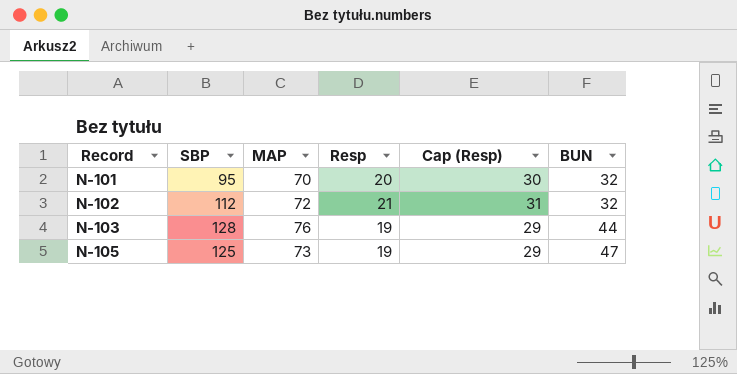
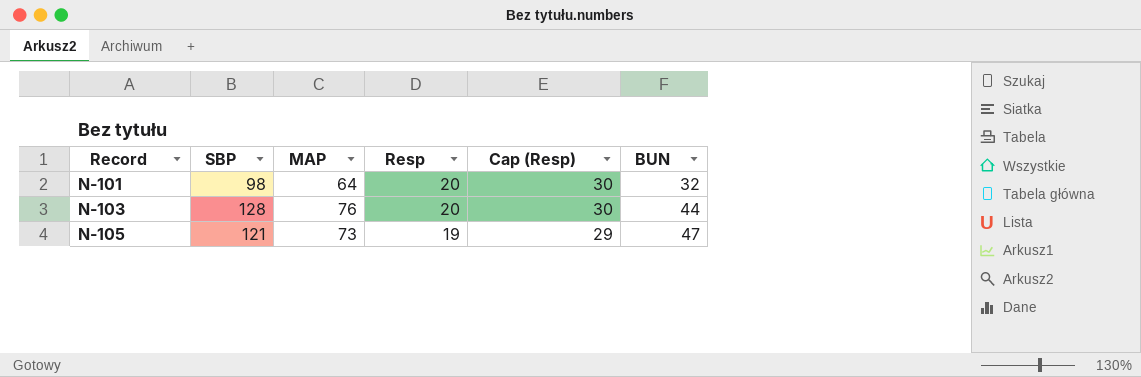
row N-102: 112 | 72 | 21 | 31 | 32 -> none
N-101 | SBP: 95 -> 98
N-101 | MAP: 70 -> 64
N-103 | Resp: 19 -> 20
N-103 | Cap (Resp): 29 -> 30
N-105 | SBP: 125 -> 121

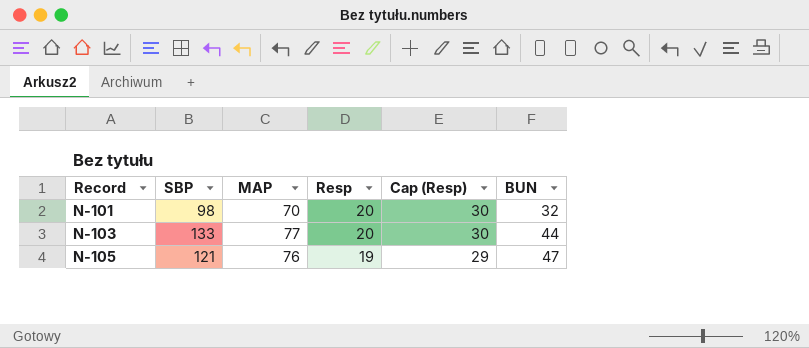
N-101 | MAP: 64 -> 70
N-103 | SBP: 128 -> 133
N-103 | MAP: 76 -> 77
N-105 | MAP: 73 -> 76

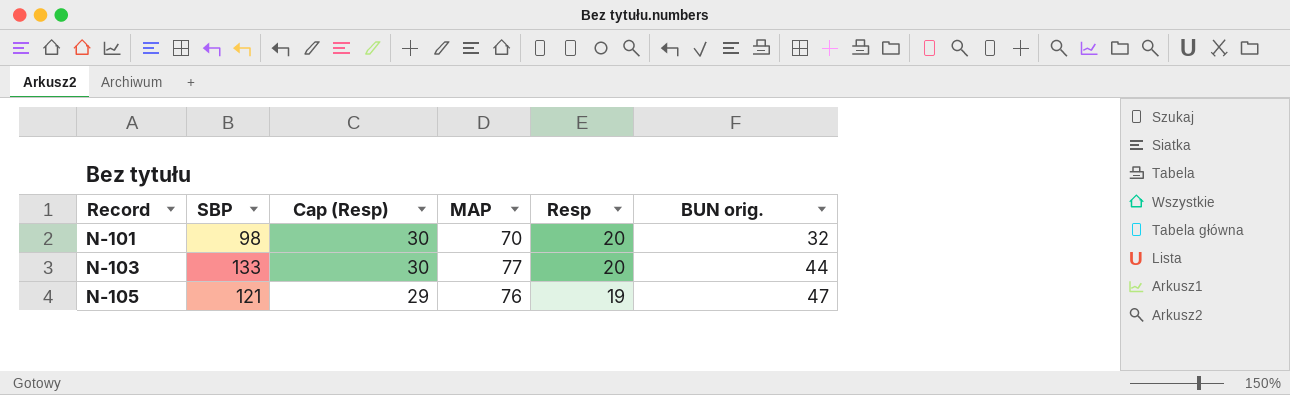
column Cap (Resp) | position: 5 -> 3
column name: BUN -> BUN orig.

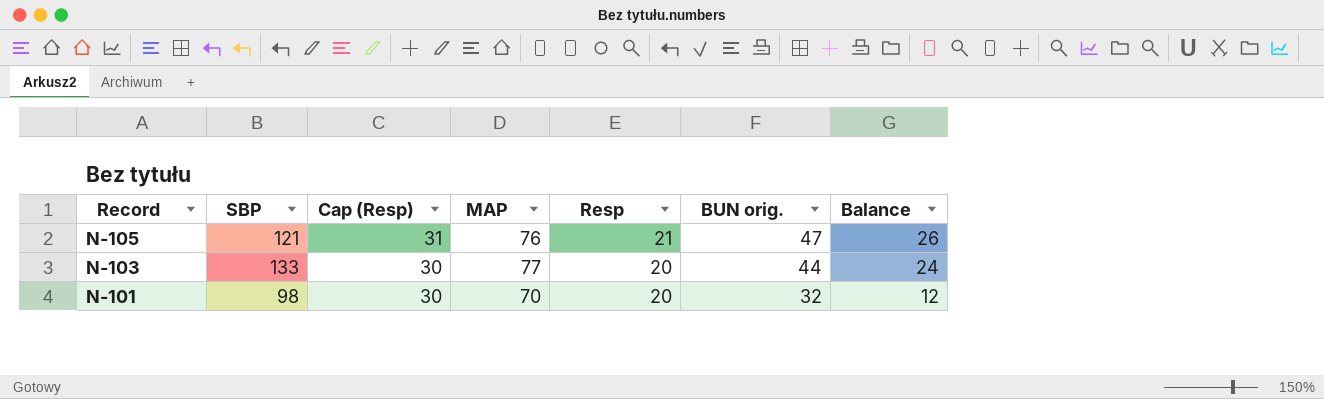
row order: Record ascending -> Record descending
column Balance | formula: none -> [BUN orig.] - [Resp]
N-105 | Cap (Resp): 29 -> 31
N-105 | Resp: 19 -> 21

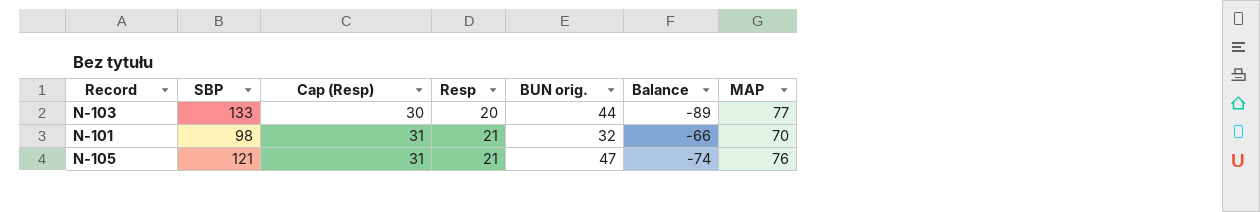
row order: Record descending -> Cap (Resp) ascending
column Balance | formula: [BUN orig.] - [Resp] -> [BUN orig.] - [SBP]
column MAP | position: 4 -> 7
N-101 | Cap (Resp): 30 -> 31
N-101 | Resp: 20 -> 21

